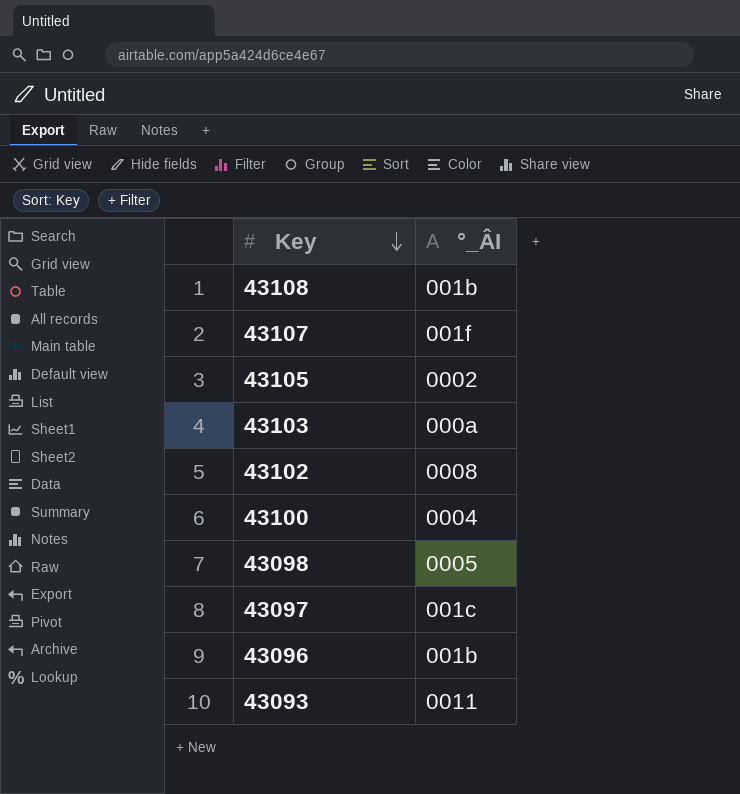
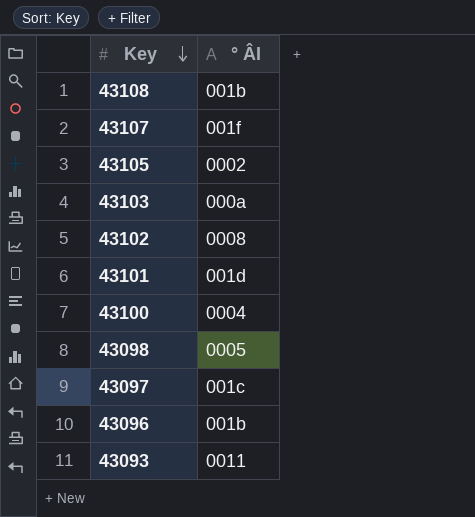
column name: °_ÂI -> ° ÂI
row 43101: none -> 001d

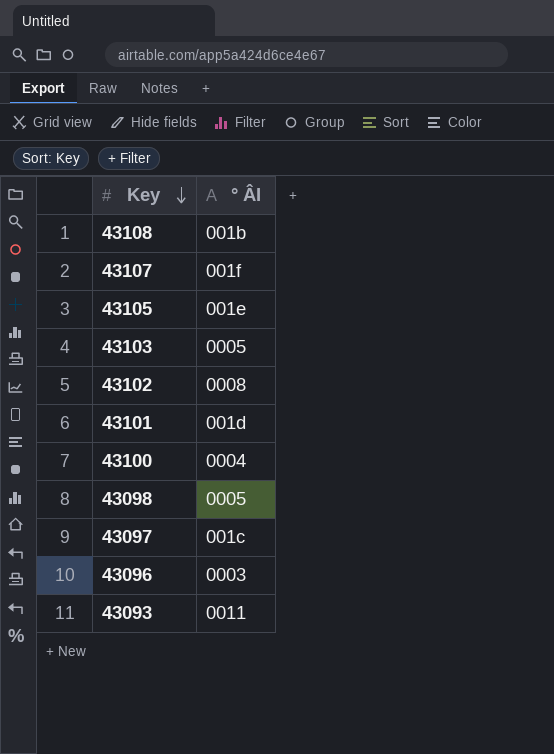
43105 | ° ÂI: 0002 -> 001e
43103 | ° ÂI: 000a -> 0005
43096 | ° ÂI: 001b -> 0003

